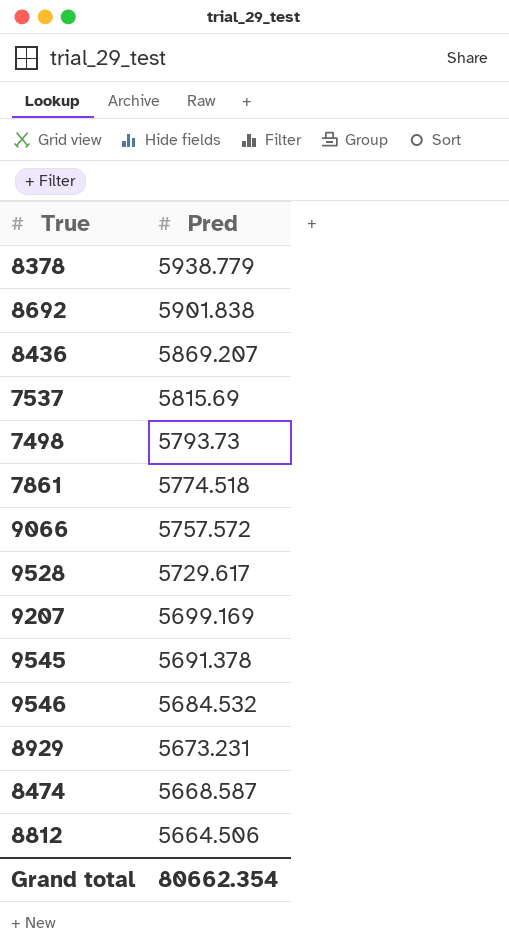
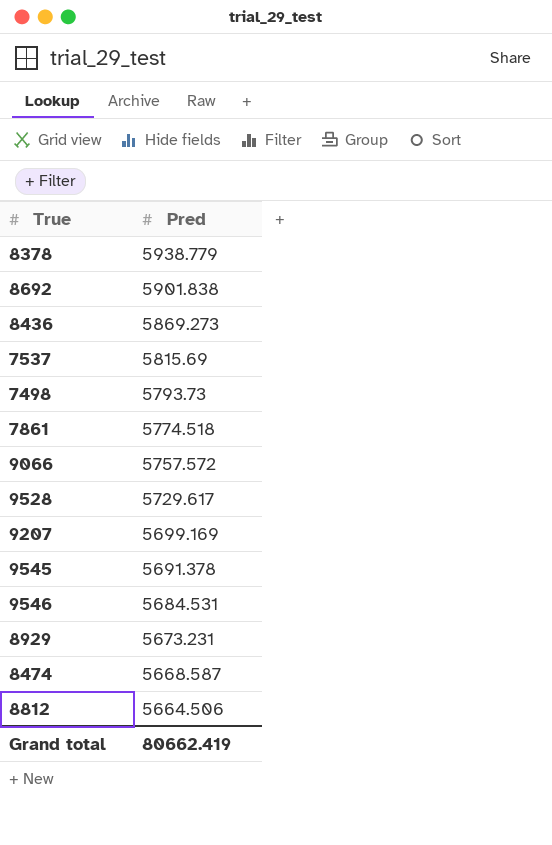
8436 | Pred: 5869.207 -> 5869.273
9546 | Pred: 5684.532 -> 5684.531
Grand total | Pred: 80662.354 -> 80662.419

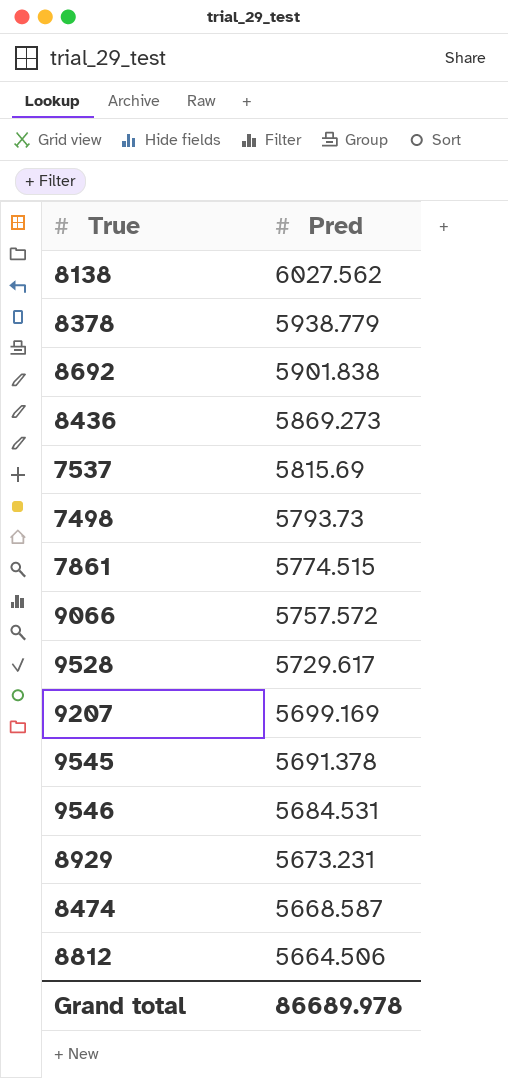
row 8138: none -> 6027.562
7861 | Pred: 5774.518 -> 5774.515
Grand total | Pred: 80662.419 -> 86689.978

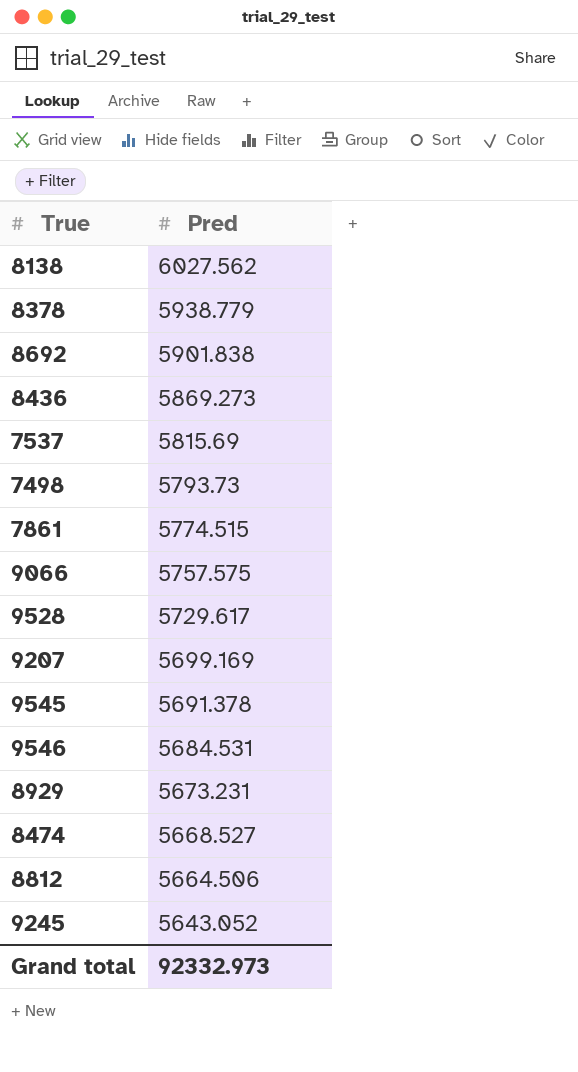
9066 | Pred: 5757.572 -> 5757.575
8474 | Pred: 5668.587 -> 5668.527
row 9245: none -> 5643.052
Grand total | Pred: 86689.978 -> 92332.973

